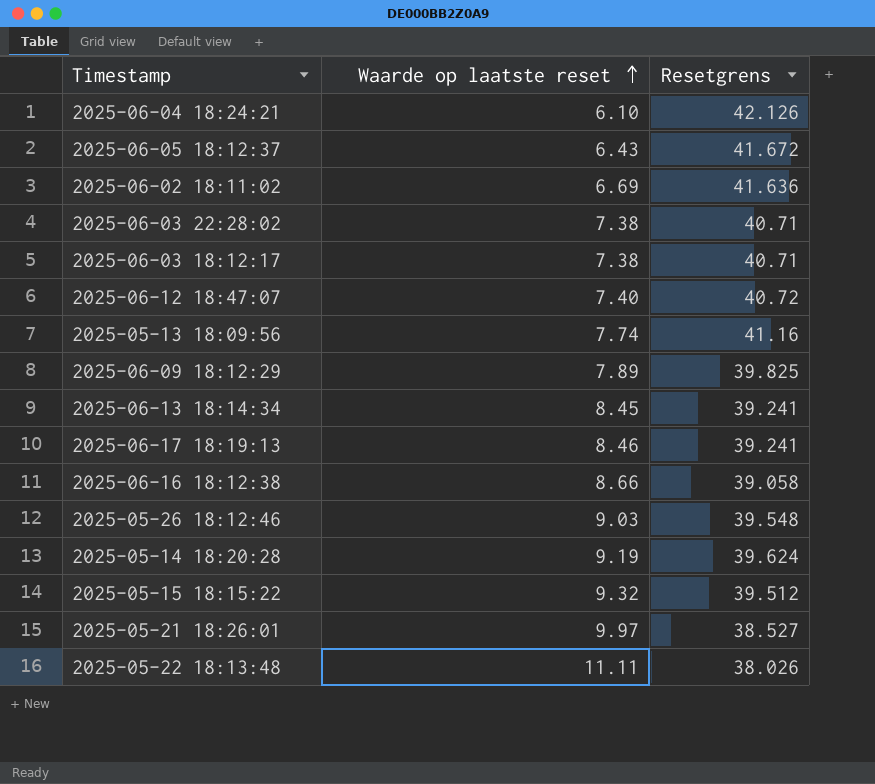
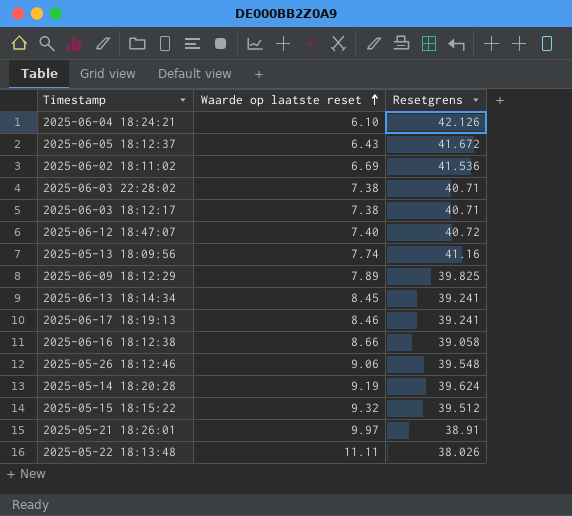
2025-06-02 18:11:02 | Resetgrens: 41.636 -> 41.536
2025-05-26 18:12:46 | Waarde op laatste reset: 9.03 -> 9.06
2025-05-21 18:26:01 | Resetgrens: 38.527 -> 38.91

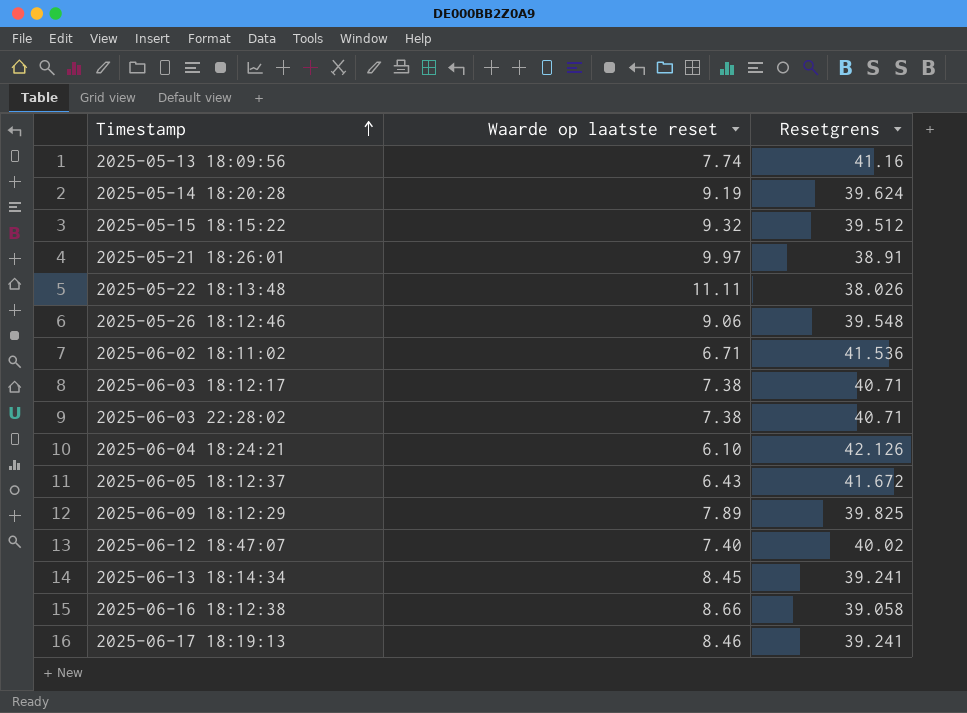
row order: Waarde op laatste reset ascending -> Timestamp ascending
2025-06-02 18:11:02 | Waarde op laatste reset: 6.69 -> 6.71
2025-06-12 18:47:07 | Resetgrens: 40.72 -> 40.02

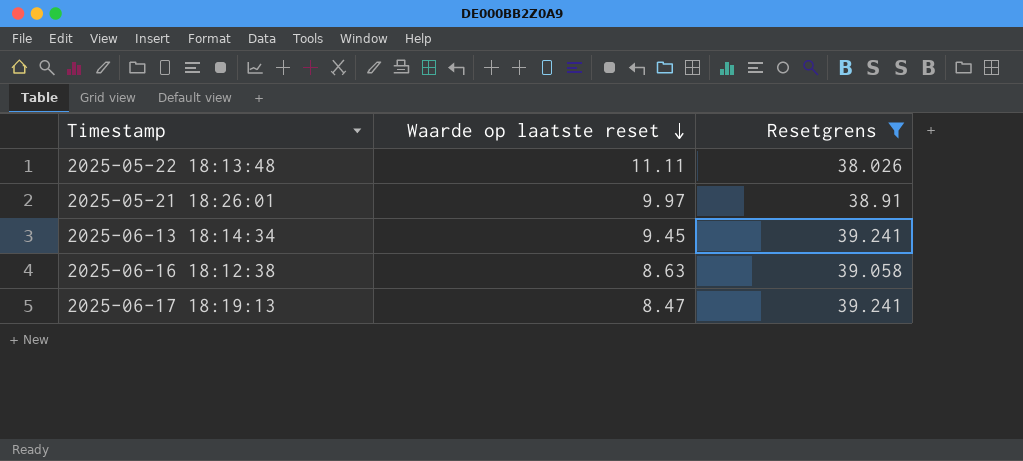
filter: none -> Resetgrens <= 39.241
row order: Timestamp ascending -> Waarde op laatste reset descending
2025-06-13 18:14:34 | Waarde op laatste reset: 8.45 -> 9.45
2025-06-16 18:12:38 | Waarde op laatste reset: 8.66 -> 8.63
2025-06-17 18:19:13 | Waarde op laatste reset: 8.46 -> 8.47

